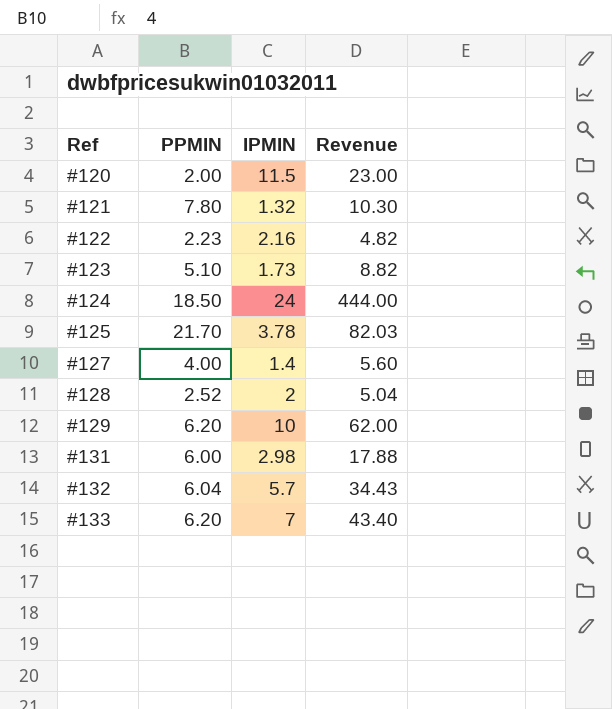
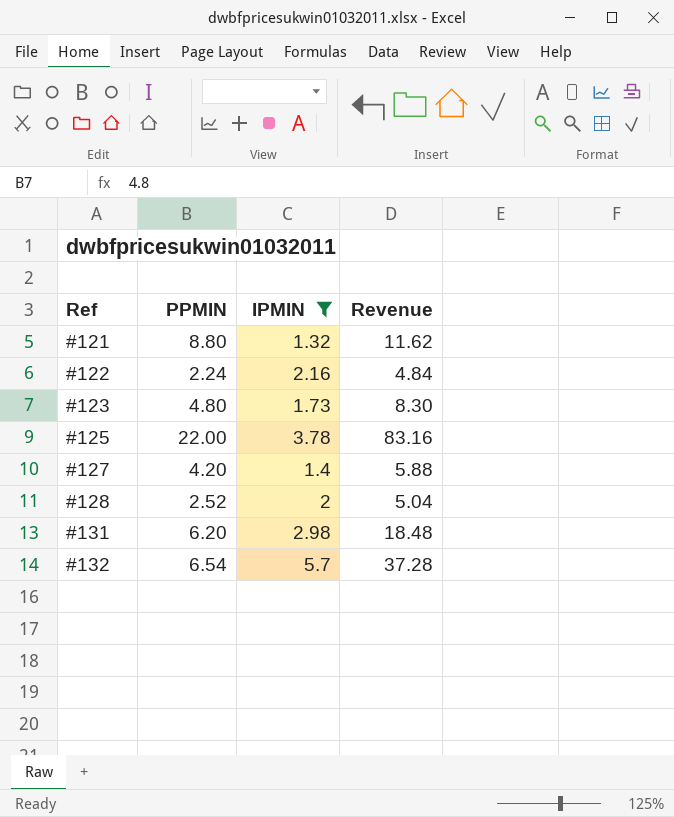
filter: none -> IPMIN <= 5.7
#121 | PPMIN: 7.80 -> 8.80
#121 | Revenue: 10.30 -> 11.62
#122 | PPMIN: 2.23 -> 2.24
#122 | Revenue: 4.82 -> 4.84
#123 | PPMIN: 5.10 -> 4.80
#123 | Revenue: 8.82 -> 8.30
#125 | PPMIN: 21.70 -> 22.00
#125 | Revenue: 82.03 -> 83.16
#127 | PPMIN: 4.00 -> 4.20
#127 | Revenue: 5.60 -> 5.88
#131 | PPMIN: 6.00 -> 6.20
#131 | Revenue: 17.88 -> 18.48
#132 | PPMIN: 6.04 -> 6.54
#132 | Revenue: 34.43 -> 37.28

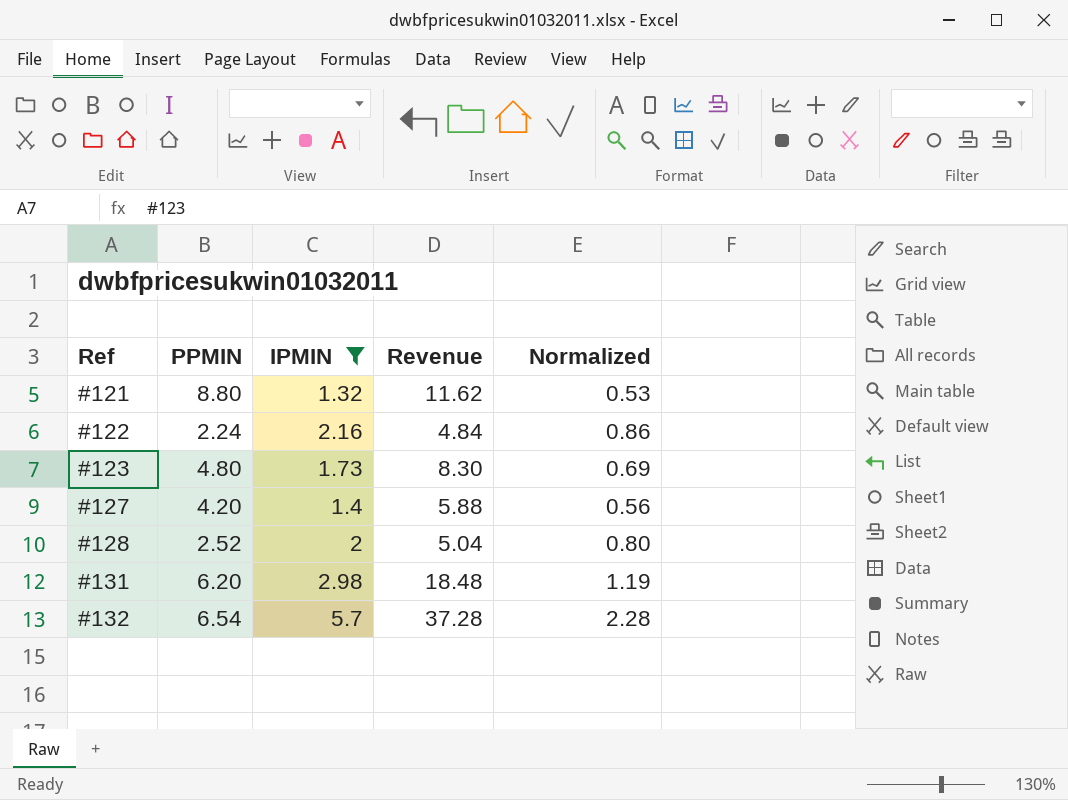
column Normalized | formula: none -> [IPMIN] * 0.4
row #125: 22.00 | 3.78 | 83.16 -> none

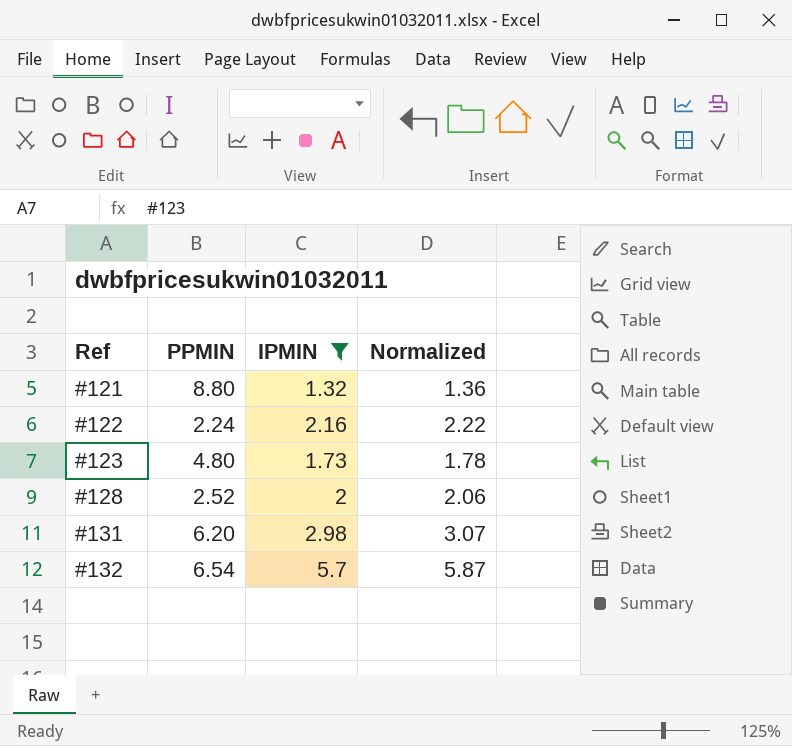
column Revenue | formula: [PPMIN] * [IPMIN] -> none
column Normalized | formula: [IPMIN] * 0.4 -> [IPMIN] * 1.03
row #127: 4.20 | 1.4 | 5.88 | 0.56 -> none

